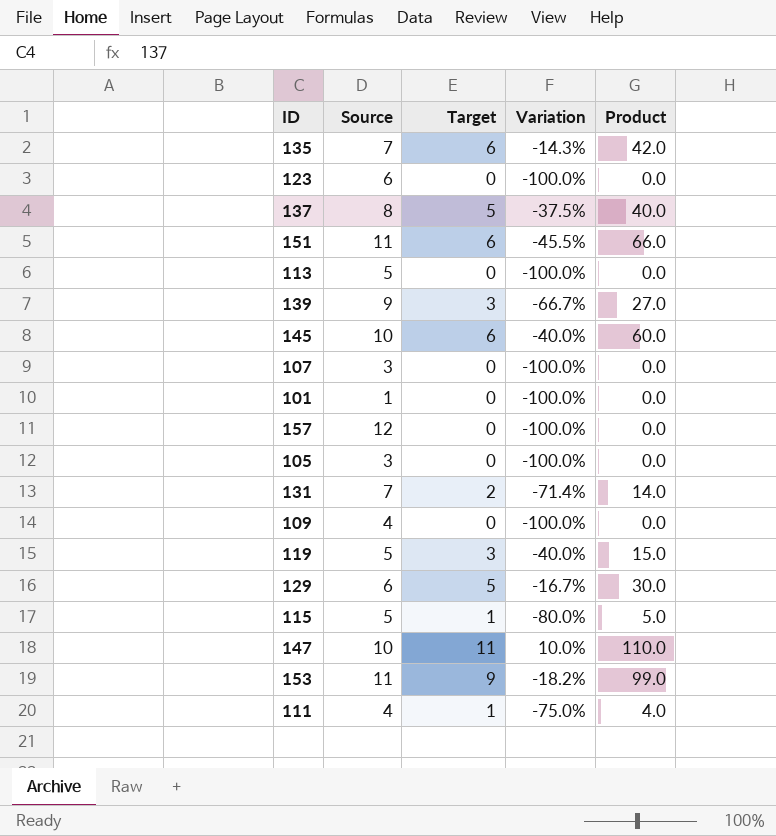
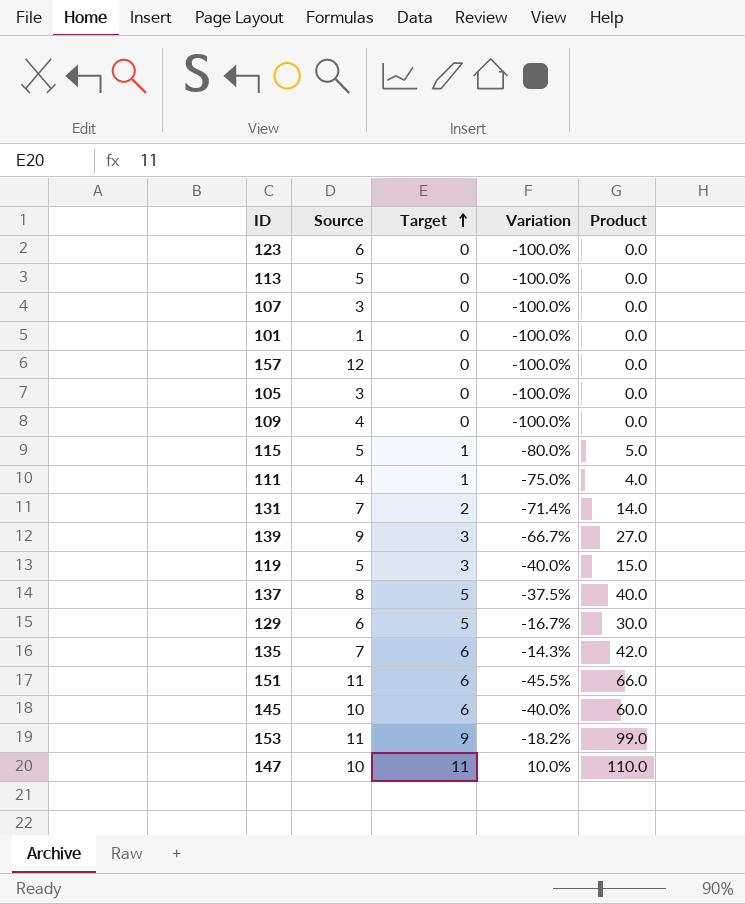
row order: none -> Target ascending

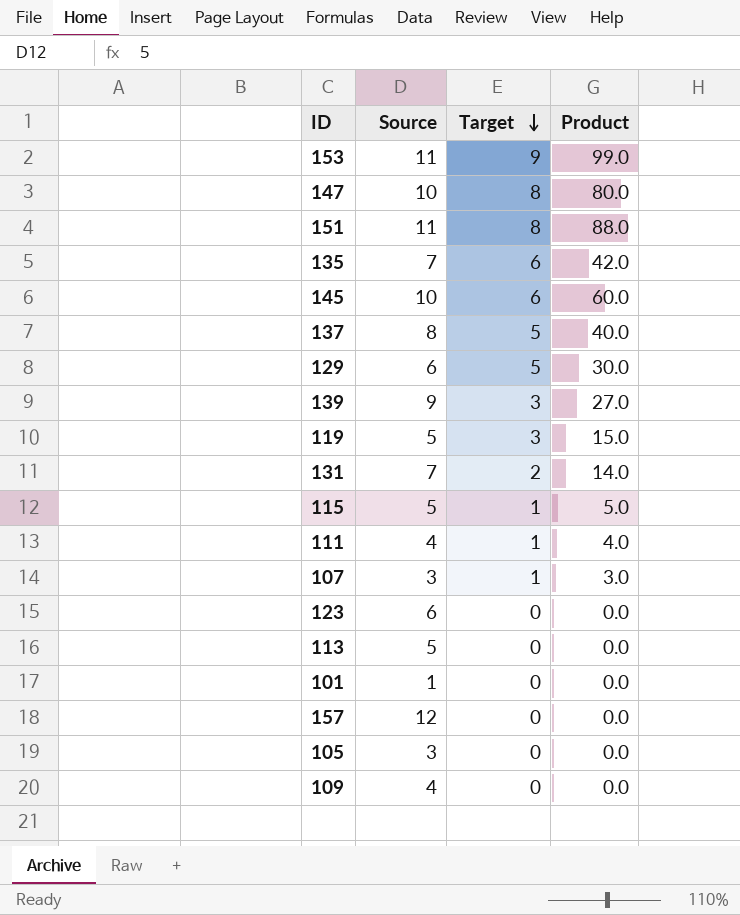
row order: Target ascending -> Target descending
column Variation | formula: ([Target] - [Source]) / [Source] -> none
147 | Target: 11 -> 8
147 | Product: 110.0 -> 80.0
151 | Target: 6 -> 8
151 | Product: 66.0 -> 88.0
107 | Target: 0 -> 1
107 | Product: 0.0 -> 3.0

